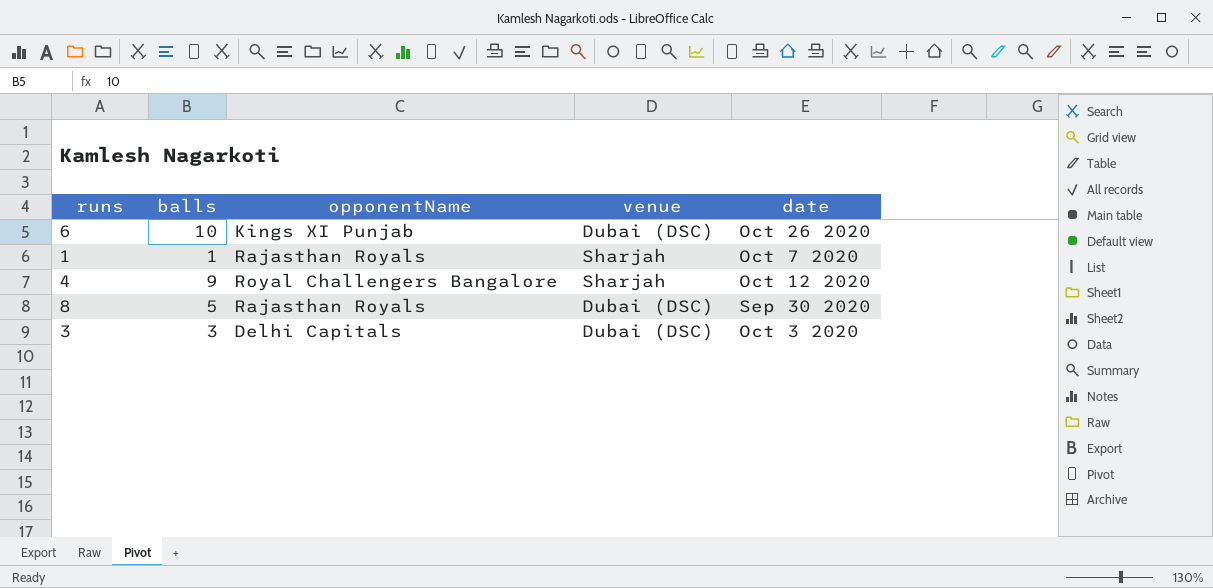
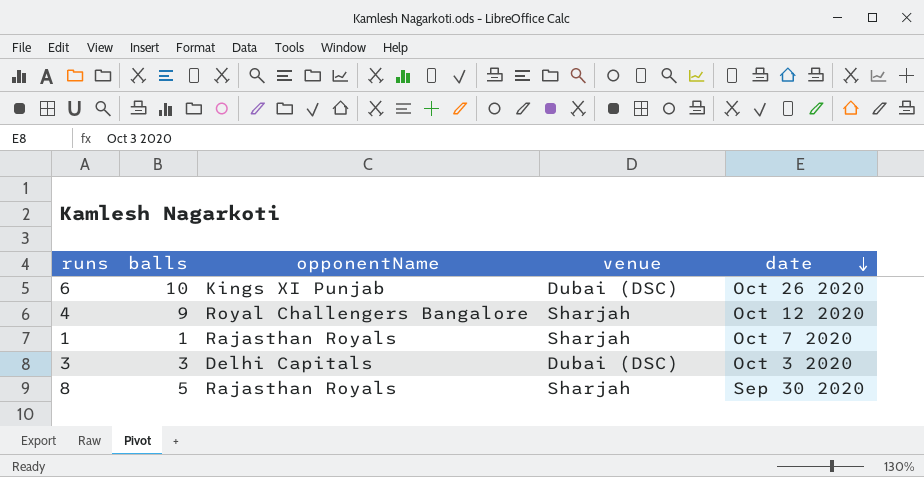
row order: none -> date descending
8 | venue: Dubai (DSC) -> Sharjah

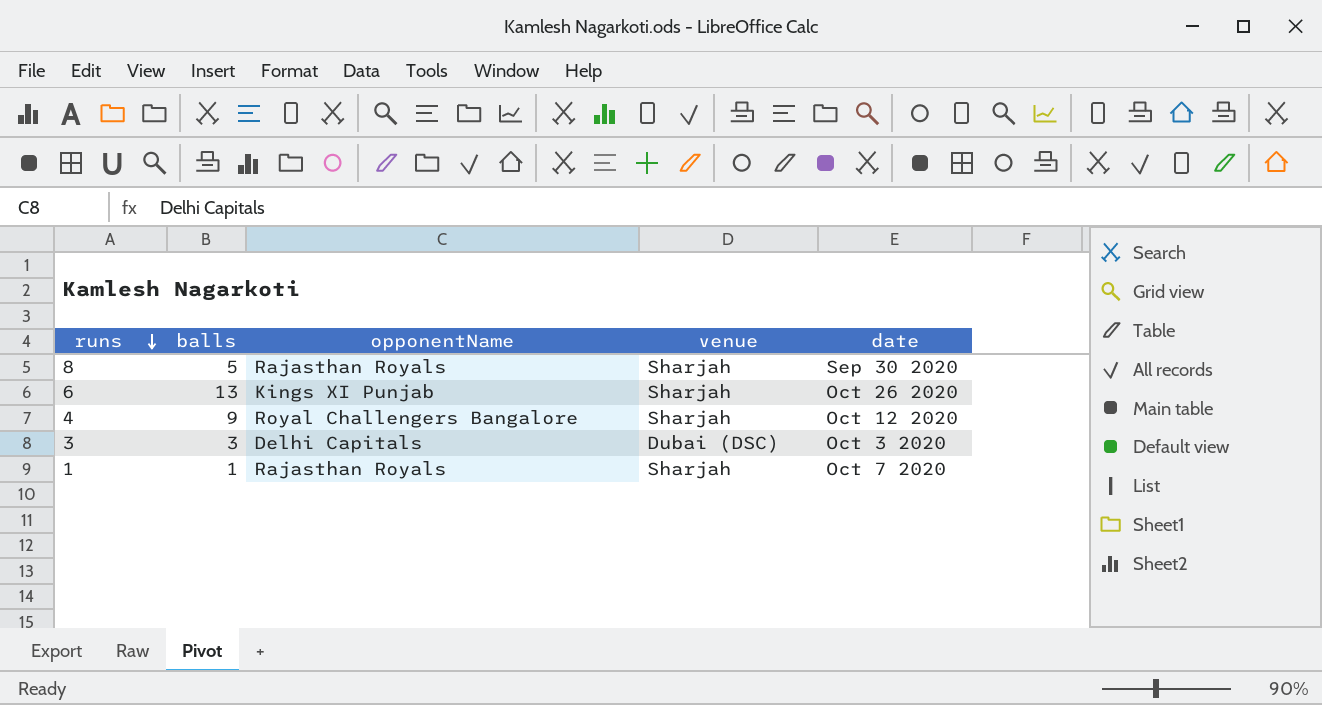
row order: date descending -> runs descending
6 | balls: 10 -> 13
6 | venue: Dubai (DSC) -> Sharjah

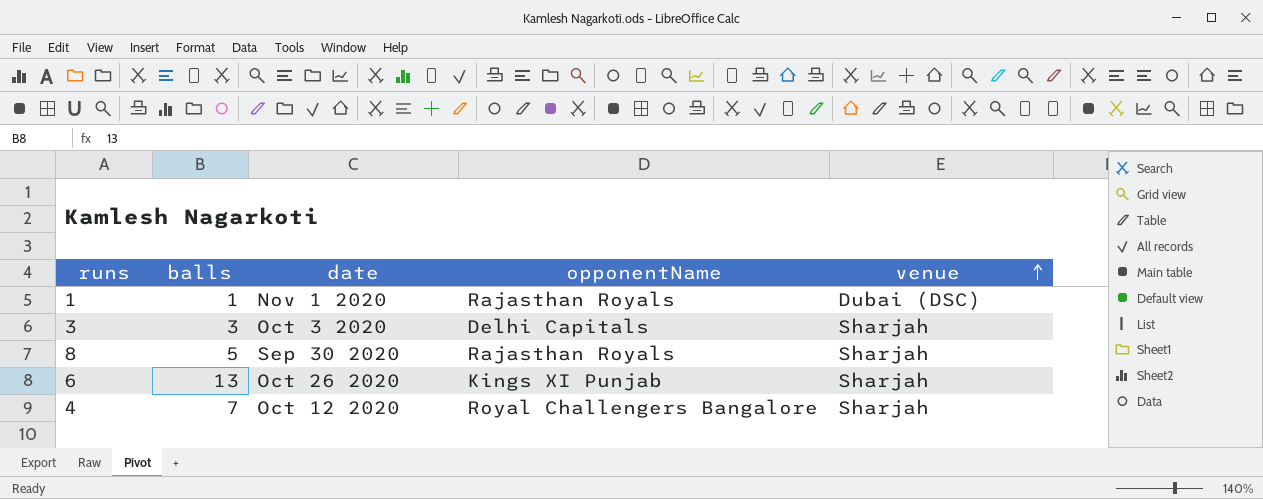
row order: runs descending -> venue ascending
column date | position: 5 -> 3
1 | date: Oct 7 2020 -> Nov 1 2020
1 | venue: Sharjah -> Dubai (DSC)
3 | venue: Dubai (DSC) -> Sharjah
4 | balls: 9 -> 7

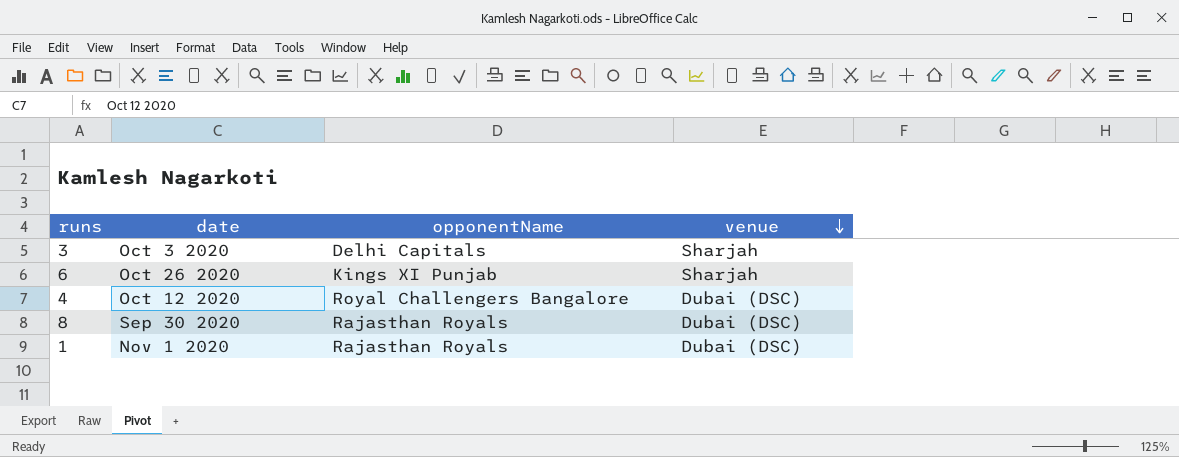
row order: venue ascending -> venue descending
column balls | position: 2 -> none
4 | venue: Sharjah -> Dubai (DSC)
8 | venue: Sharjah -> Dubai (DSC)

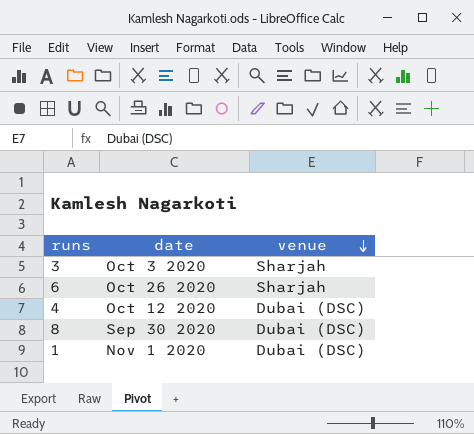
column opponentName | position: 3 -> none

